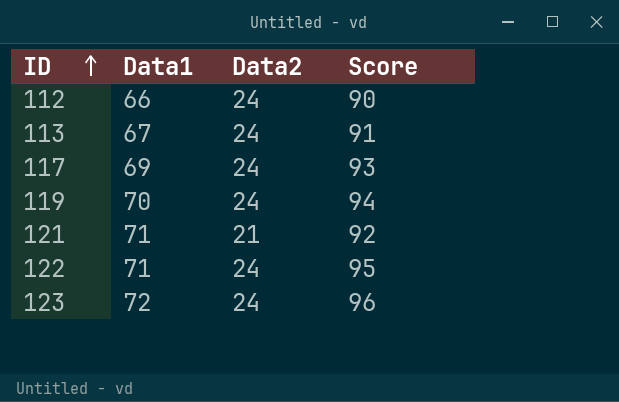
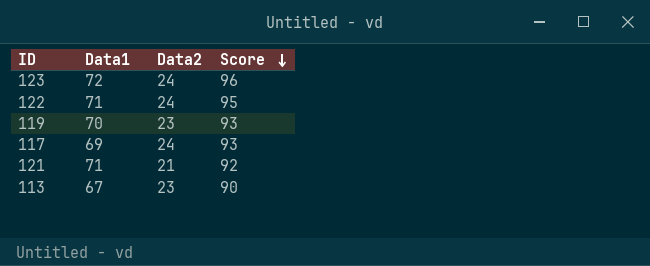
row order: ID ascending -> Score descending
row 112: 66 | 24 | 90 -> none
119 | Data2: 24 -> 23
119 | Score: 94 -> 93
113 | Data2: 24 -> 23
113 | Score: 91 -> 90

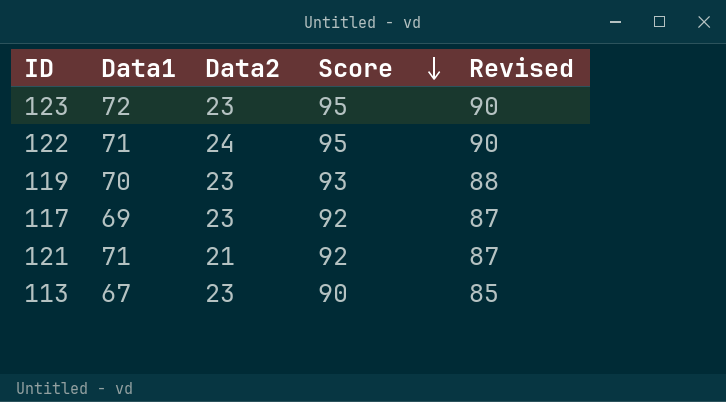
column Revised | formula: none -> [Score] - 5
123 | Data2: 24 -> 23
123 | Score: 96 -> 95
117 | Data2: 24 -> 23
117 | Score: 93 -> 92

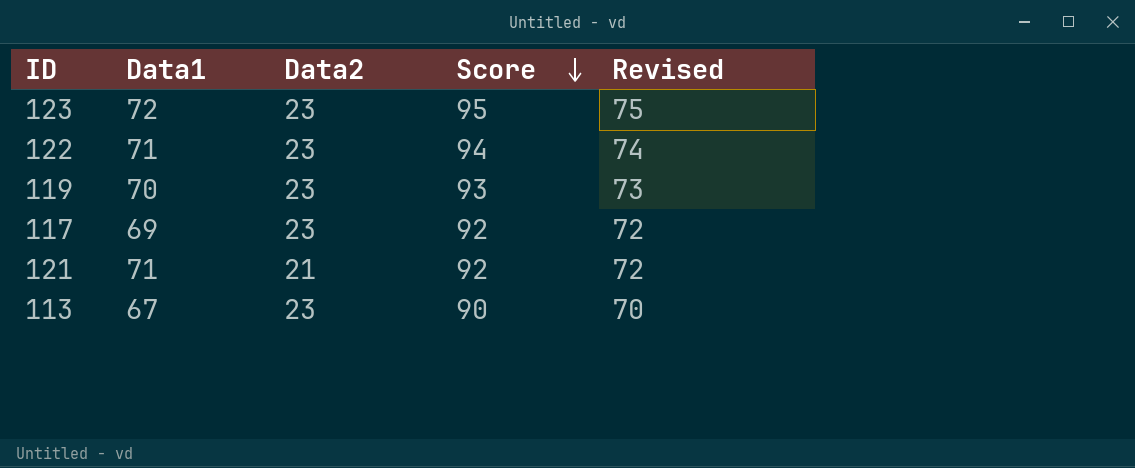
column Revised | formula: [Score] - 5 -> [Score] - 20
122 | Data2: 24 -> 23
122 | Score: 95 -> 94

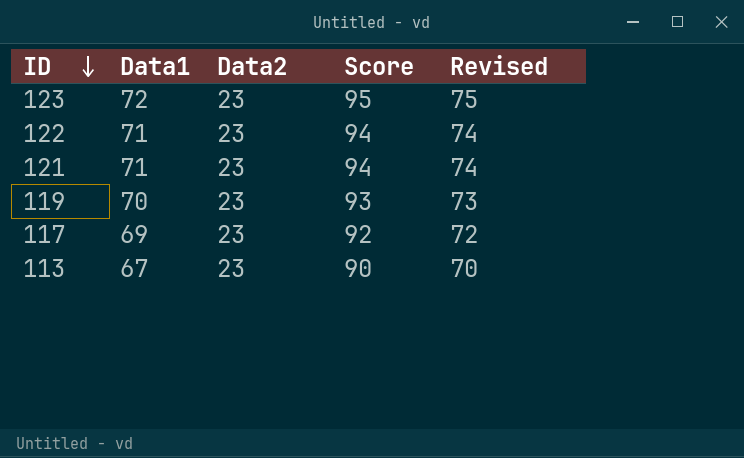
row order: Score descending -> ID descending
121 | Data2: 21 -> 23
121 | Score: 92 -> 94
121 | Revised: 72 -> 74

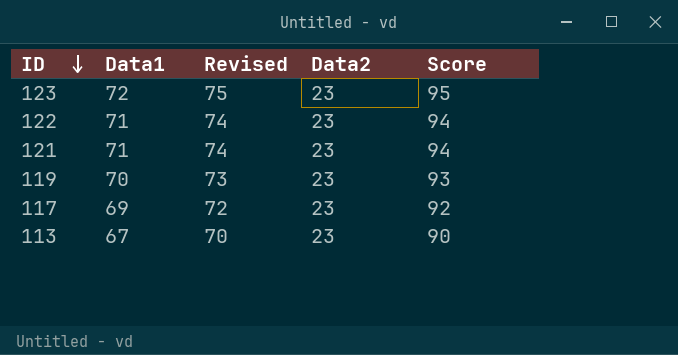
column Revised | position: 5 -> 3

